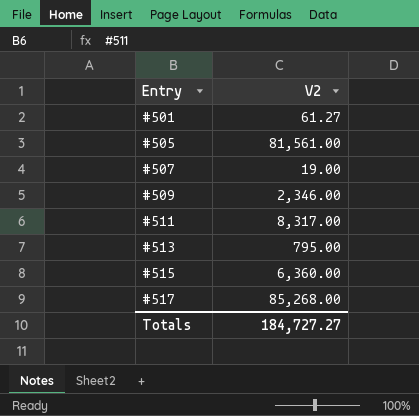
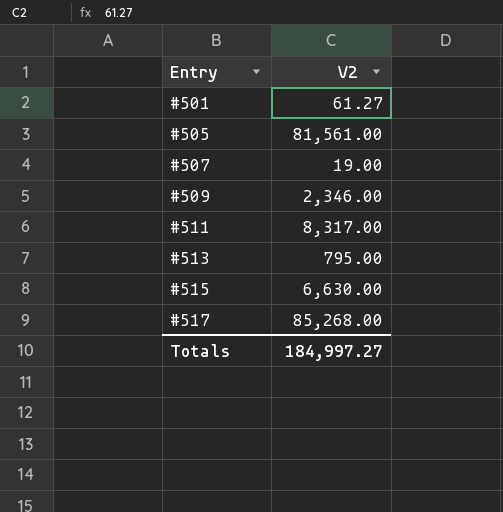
#515 | V2: 6,360.00 -> 6,630.00
Totals | V2: 184,727.27 -> 184,997.27

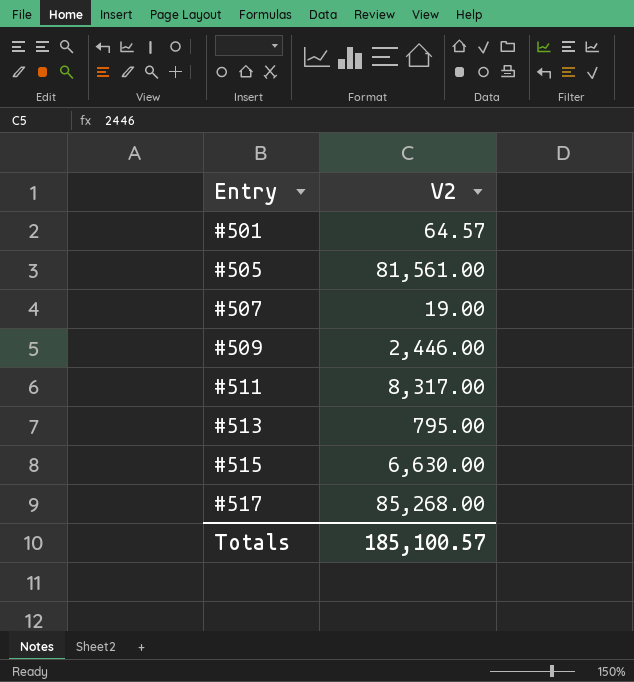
#501 | V2: 61.27 -> 64.57
#509 | V2: 2,346.00 -> 2,446.00
Totals | V2: 184,997.27 -> 185,100.57

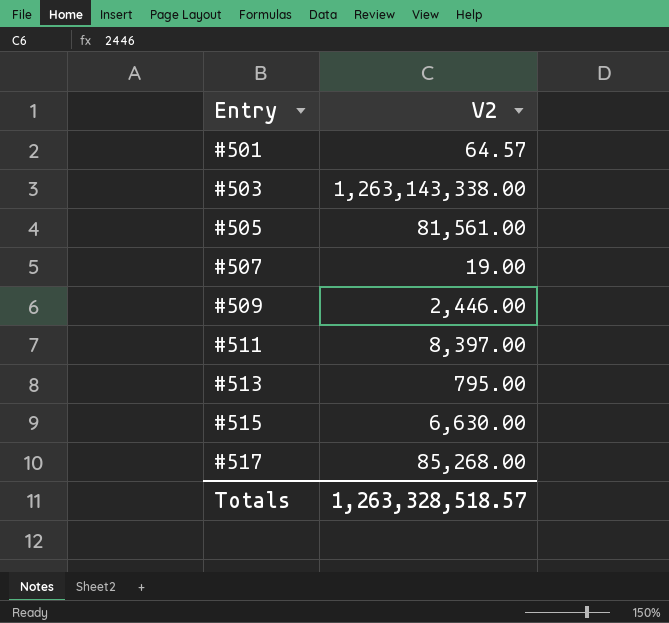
row #503: none -> 1,263,143,338.00
#511 | V2: 8,317.00 -> 8,397.00
Totals | V2: 185,100.57 -> 1,263,328,518.57

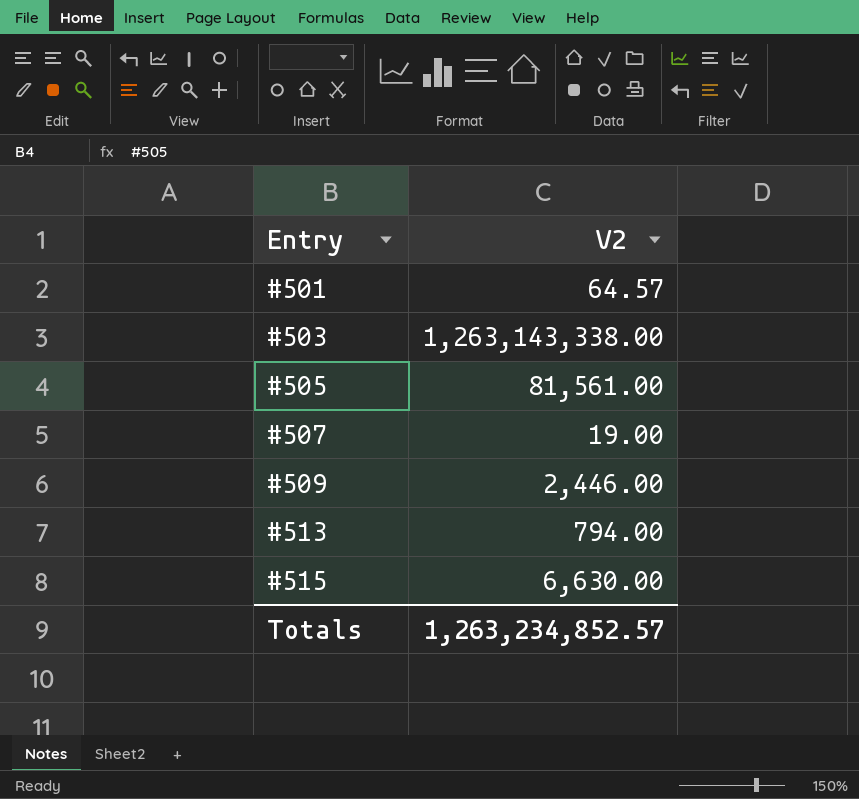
row #511: 8,397.00 -> none
row #517: 85,268.00 -> none
#513 | V2: 795.00 -> 794.00
Totals | V2: 1,263,328,518.57 -> 1,263,234,852.57

